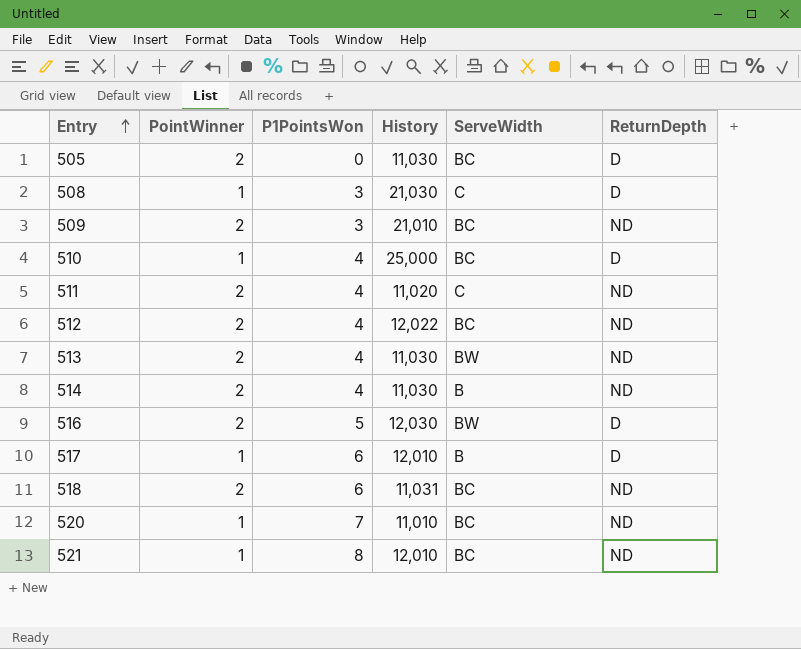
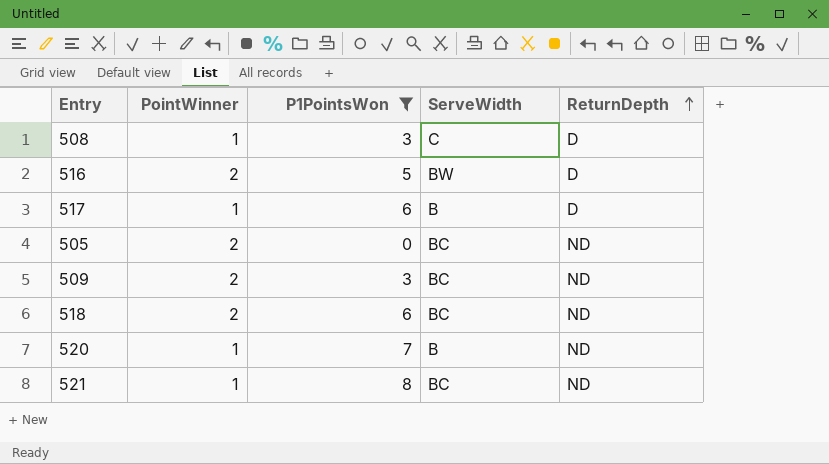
filter: none -> P1PointsWon != 4
row order: Entry ascending -> ReturnDepth ascending
column History | position: 4 -> none
505 | ReturnDepth: D -> ND
520 | ServeWidth: BC -> B

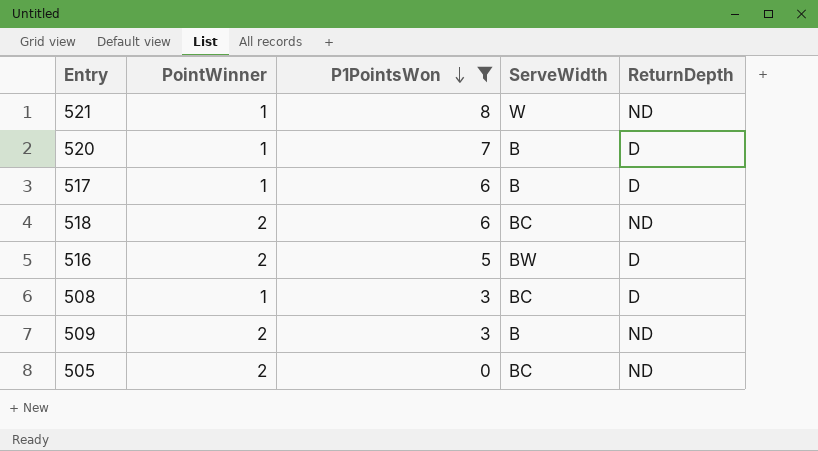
row order: ReturnDepth ascending -> P1PointsWon descending
521 | ServeWidth: BC -> W
520 | ReturnDepth: ND -> D
508 | ServeWidth: C -> BC
509 | ServeWidth: BC -> B

